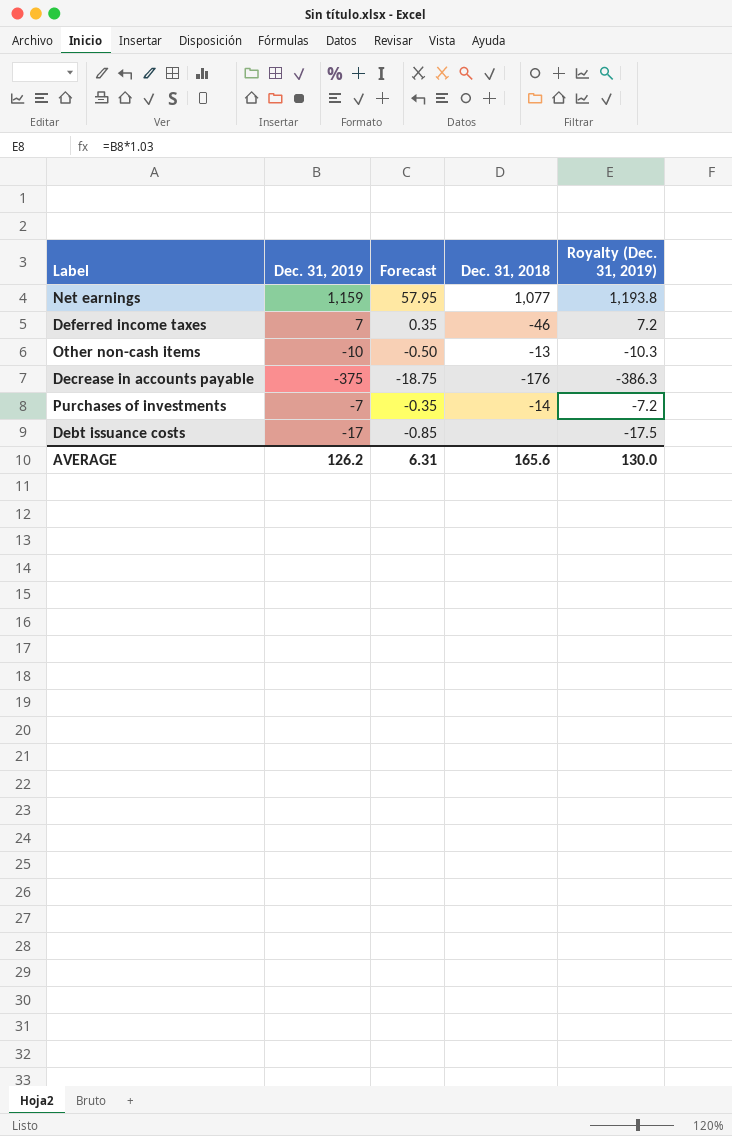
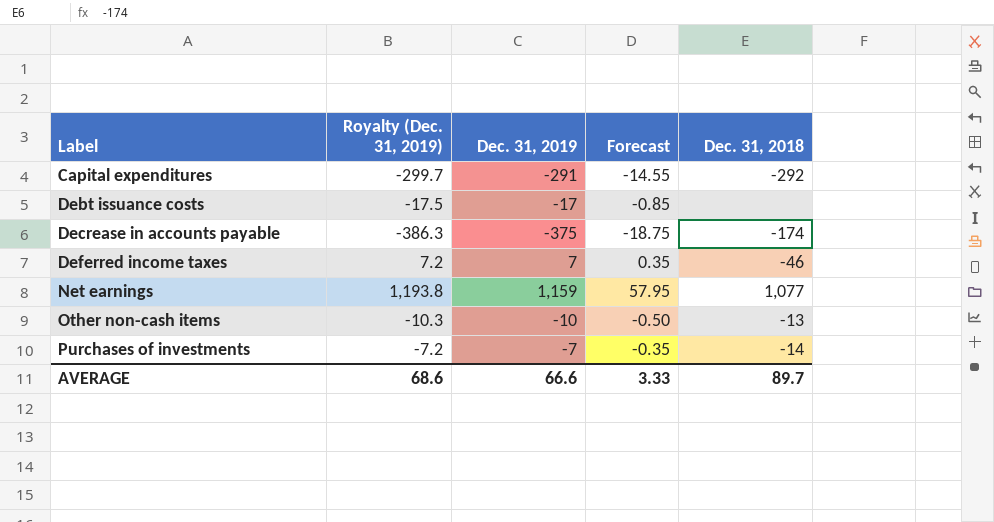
row order: none -> Label ascending
column Royalty (Dec. 31, 2019) | position: 5 -> 2
row Capital expenditures: none -> -299.7 | -291 | -14.55 | -292
Decrease in accounts payable | Dec. 31, 2018: -176 -> -174
AVERAGE | Royalty (Dec. 31, 2019): 130.0 -> 68.6
AVERAGE | Dec. 31, 2019: 126.2 -> 66.6
AVERAGE | Forecast: 6.31 -> 3.33
AVERAGE | Dec. 31, 2018: 165.6 -> 89.7

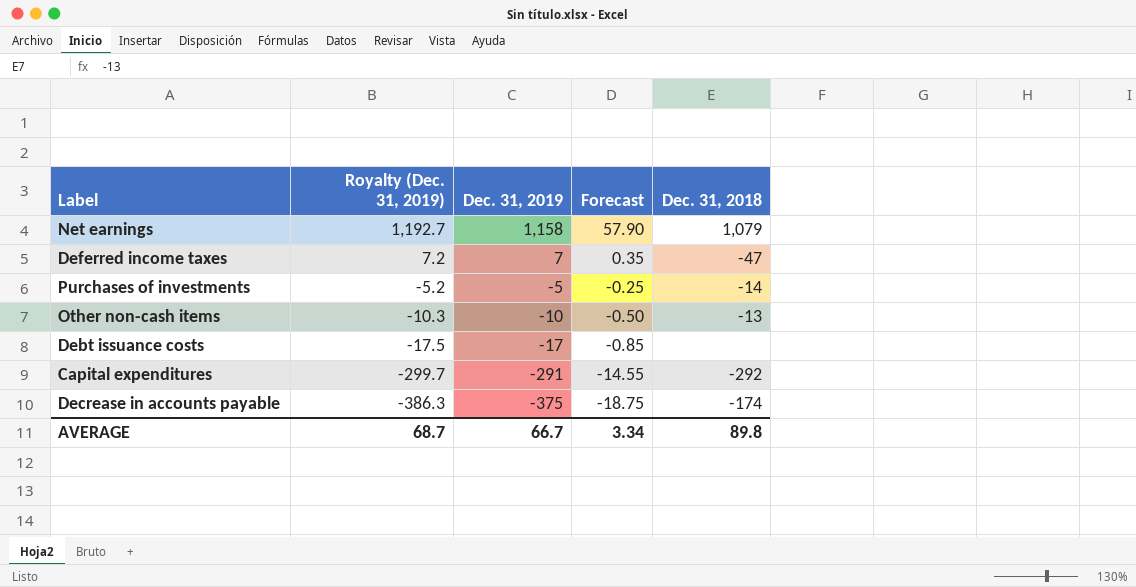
row order: Label ascending -> Royalty (Dec. 31, 2019) descending
Net earnings | Royalty (Dec. 31, 2019): 1,193.8 -> 1,192.7
Net earnings | Dec. 31, 2019: 1,159 -> 1,158
Net earnings | Forecast: 57.95 -> 57.90
Net earnings | Dec. 31, 2018: 1,077 -> 1,079
Deferred income taxes | Dec. 31, 2018: -46 -> -47
Purchases of investments | Royalty (Dec. 31, 2019): -7.2 -> -5.2
Purchases of investments | Dec. 31, 2019: -7 -> -5
Purchases of investments | Forecast: -0.35 -> -0.25
AVERAGE | Royalty (Dec. 31, 2019): 68.6 -> 68.7
AVERAGE | Dec. 31, 2019: 66.6 -> 66.7
AVERAGE | Forecast: 3.33 -> 3.34
AVERAGE | Dec. 31, 2018: 89.7 -> 89.8

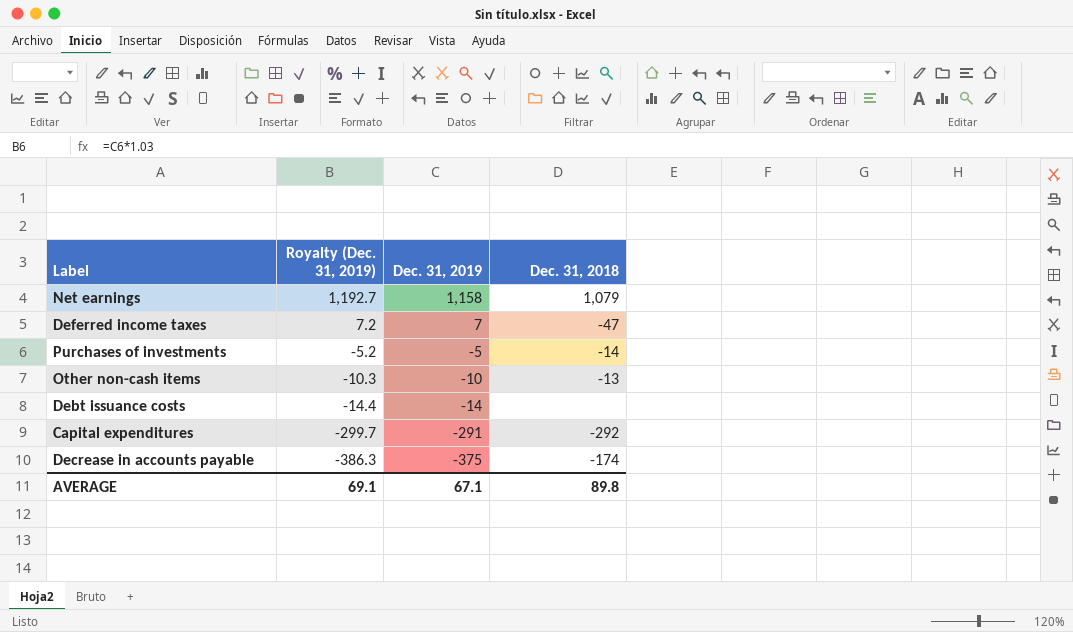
column Forecast | formula: [Dec. 31, 2019] * 0.05 -> none
Debt issuance costs | Royalty (Dec. 31, 2019): -17.5 -> -14.4
Debt issuance costs | Dec. 31, 2019: -17 -> -14
AVERAGE | Royalty (Dec. 31, 2019): 68.7 -> 69.1
AVERAGE | Dec. 31, 2019: 66.7 -> 67.1

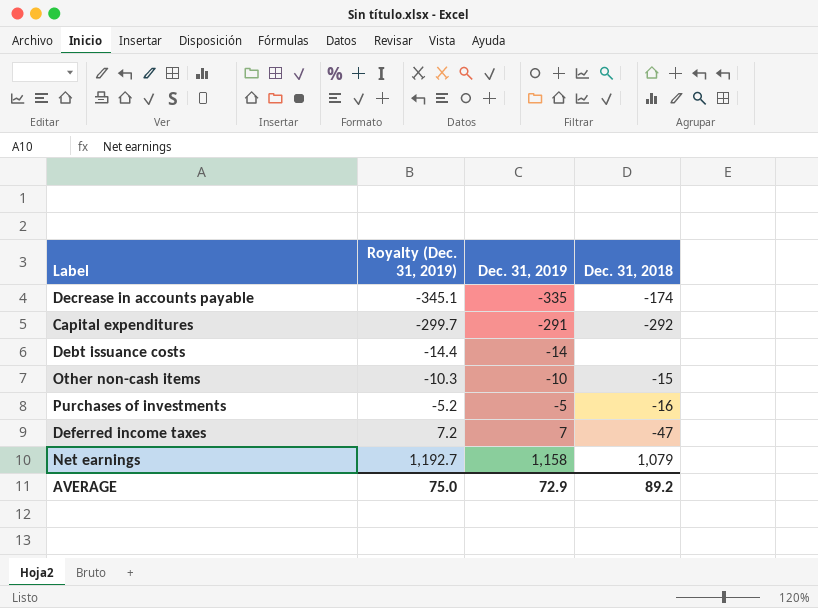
row order: Royalty (Dec. 31, 2019) descending -> Royalty (Dec. 31, 2019) ascending
Decrease in accounts payable | Royalty (Dec. 31, 2019): -386.3 -> -345.1
Decrease in accounts payable | Dec. 31, 2019: -375 -> -335
Other non-cash items | Dec. 31, 2018: -13 -> -15
Purchases of investments | Dec. 31, 2018: -14 -> -16
AVERAGE | Royalty (Dec. 31, 2019): 69.1 -> 75.0
AVERAGE | Dec. 31, 2019: 67.1 -> 72.9
AVERAGE | Dec. 31, 2018: 89.8 -> 89.2

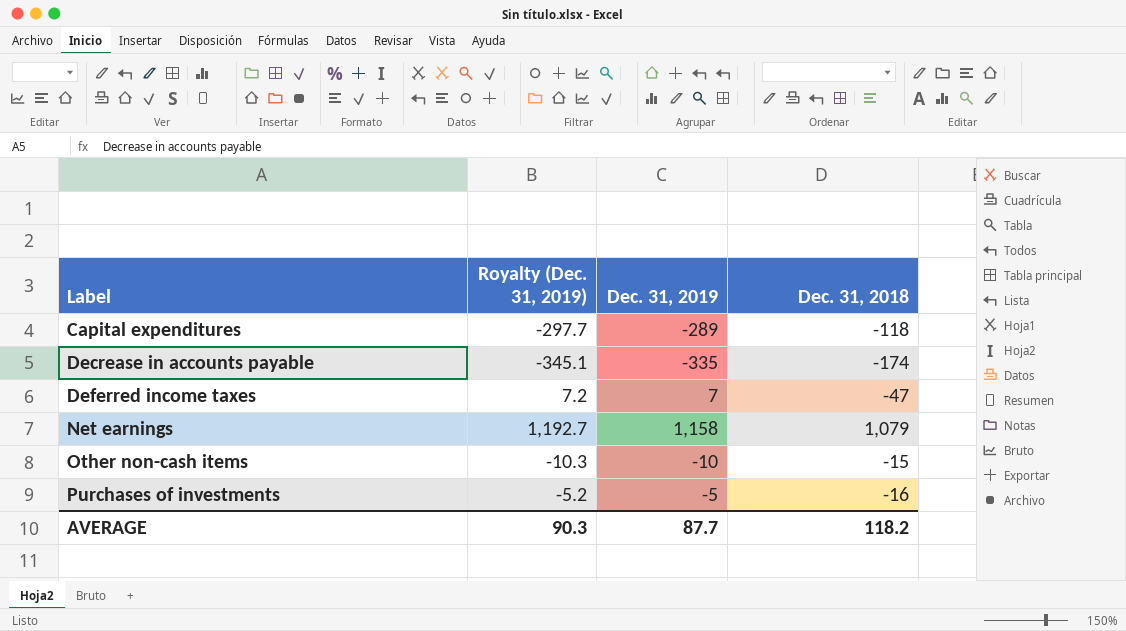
row order: Royalty (Dec. 31, 2019) ascending -> Label ascending
row Debt issuance costs: -14.4 | -14 | none -> none
Capital expenditures | Royalty (Dec. 31, 2019): -299.7 -> -297.7
Capital expenditures | Dec. 31, 2019: -291 -> -289
Capital expenditures | Dec. 31, 2018: -292 -> -118
AVERAGE | Royalty (Dec. 31, 2019): 75.0 -> 90.3
AVERAGE | Dec. 31, 2019: 72.9 -> 87.7
AVERAGE | Dec. 31, 2018: 89.2 -> 118.2

